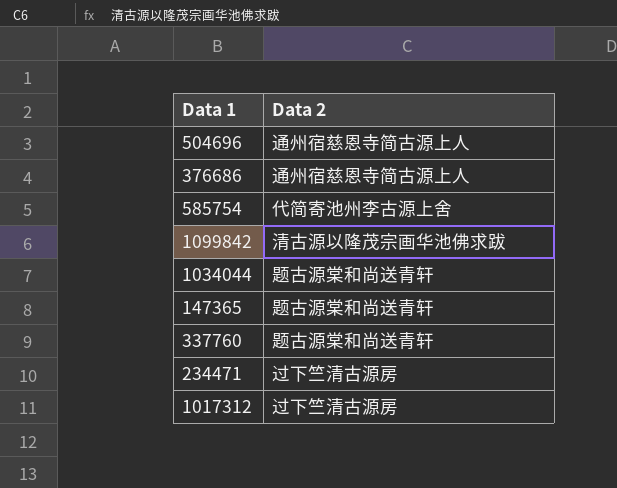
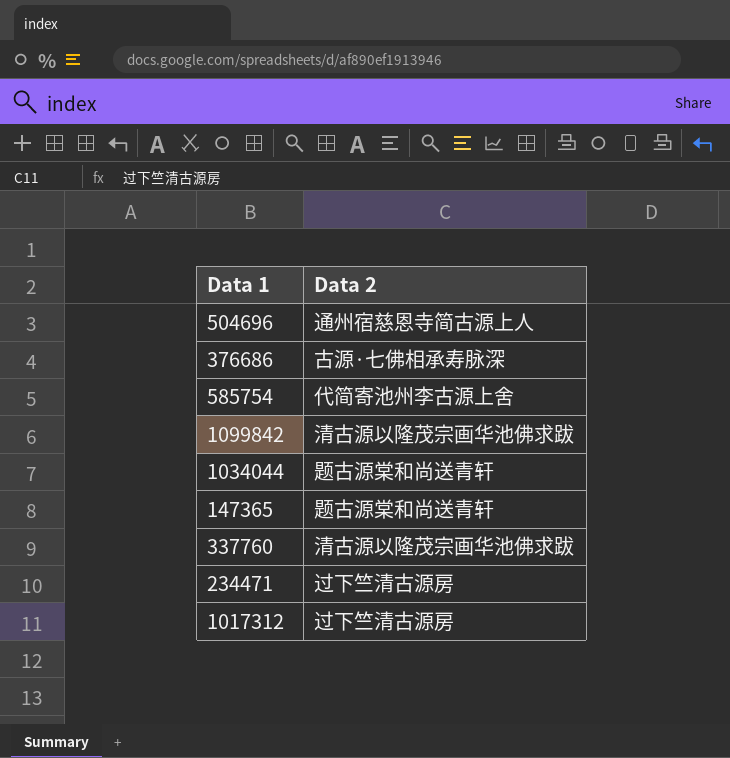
376686 | Data 2: 通州宿慈恩寺简古源上人 -> 古源·七佛相承寿脉深
337760 | Data 2: 题古源棠和尚送青轩 -> 清古源以隆茂宗画华池佛求跋

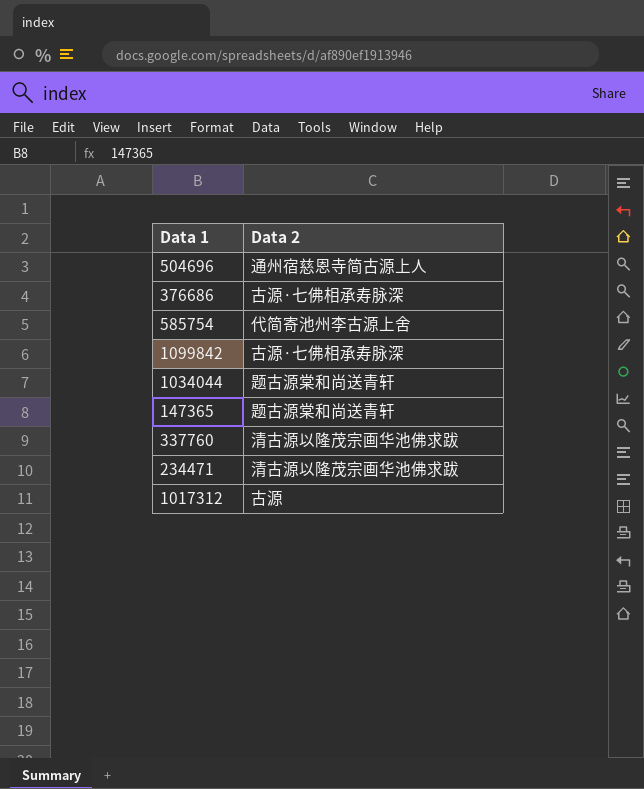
1099842 | Data 2: 清古源以隆茂宗画华池佛求跋 -> 古源·七佛相承寿脉深
234471 | Data 2: 过下竺清古源房 -> 清古源以隆茂宗画华池佛求跋
1017312 | Data 2: 过下竺清古源房 -> 古源

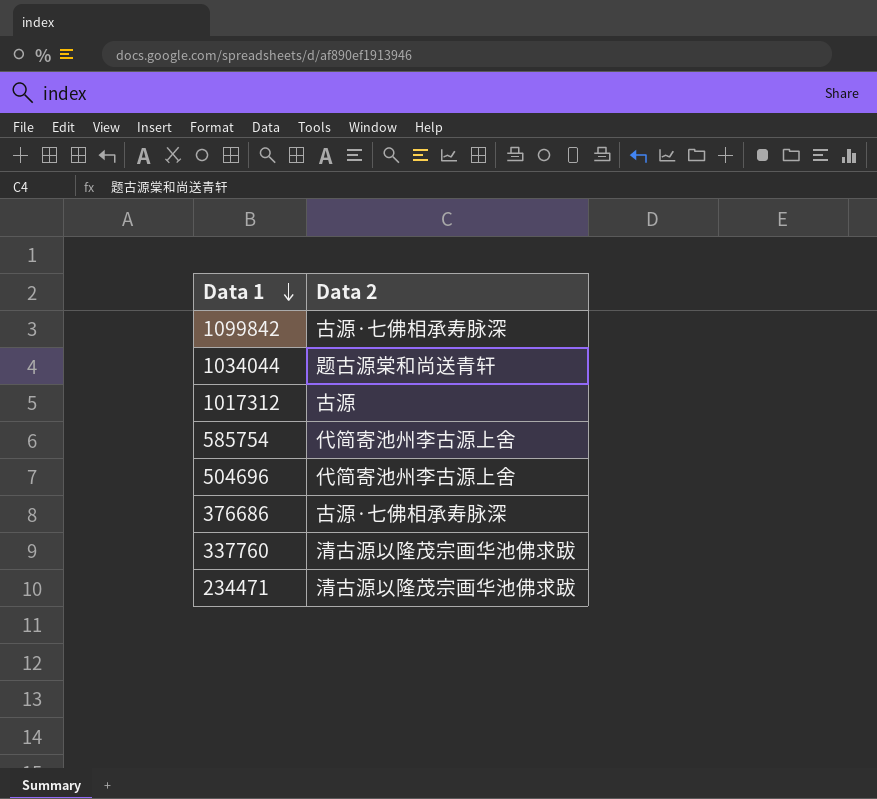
row order: none -> Data 1 descending
row 147365: 题古源棠和尚送青轩 -> none
504696 | Data 2: 通州宿慈恩寺简古源上人 -> 代简寄池州李古源上舍

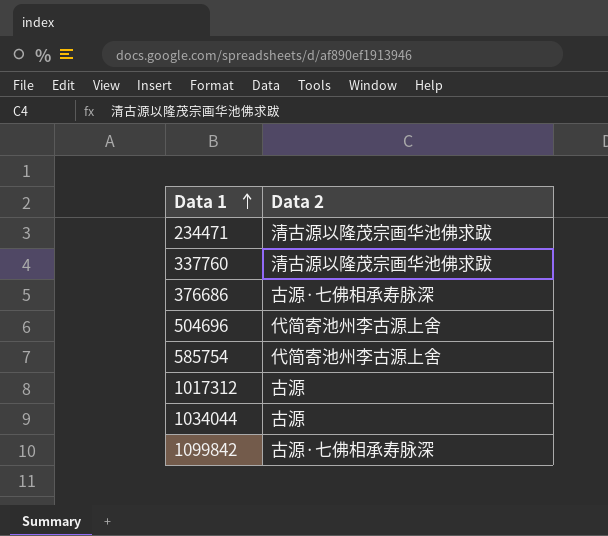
row order: Data 1 descending -> Data 1 ascending
1034044 | Data 2: 题古源棠和尚送青轩 -> 古源

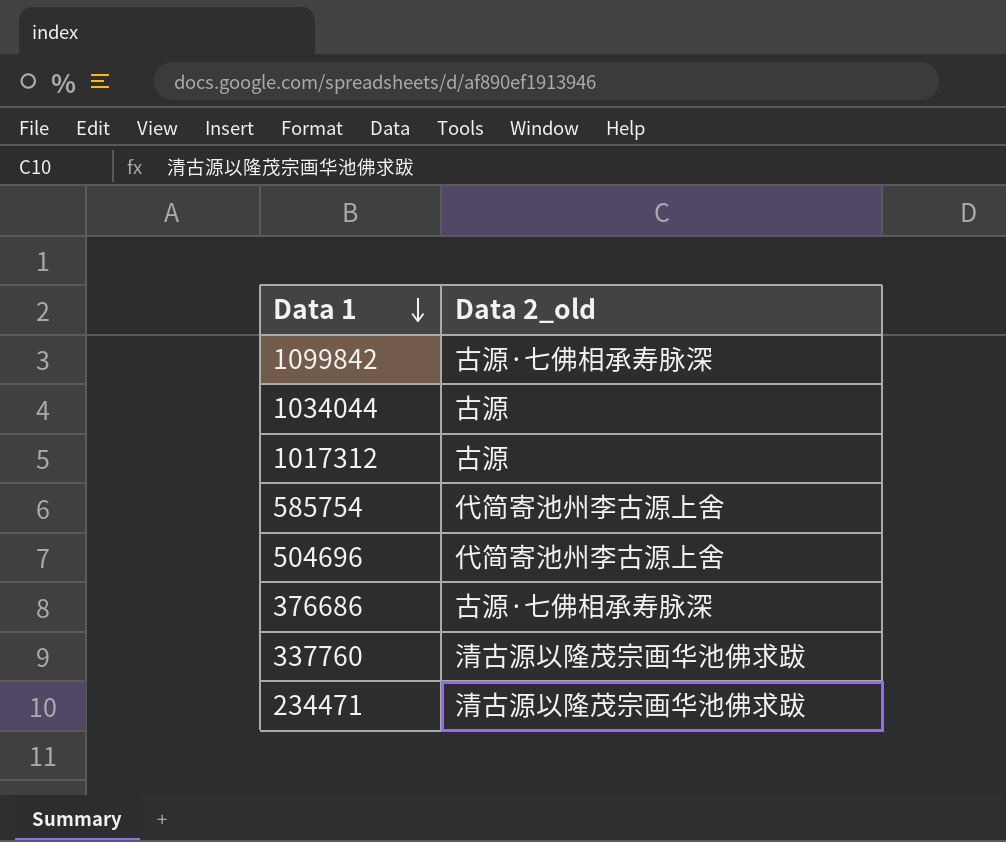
row order: Data 1 ascending -> Data 1 descending
column name: Data 2 -> Data 2_old

